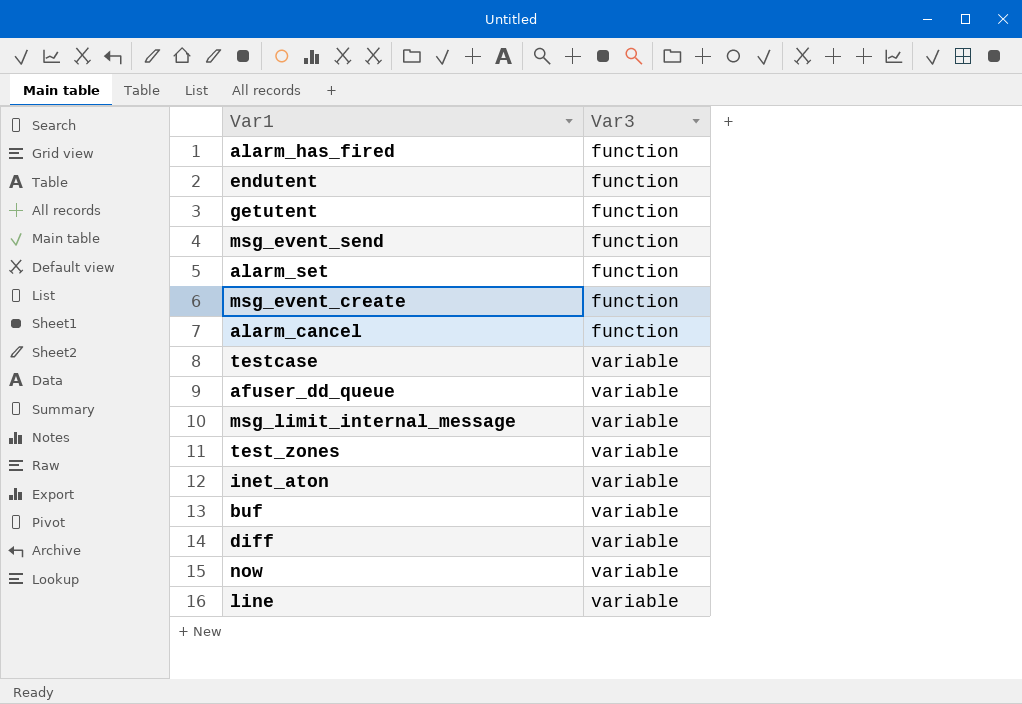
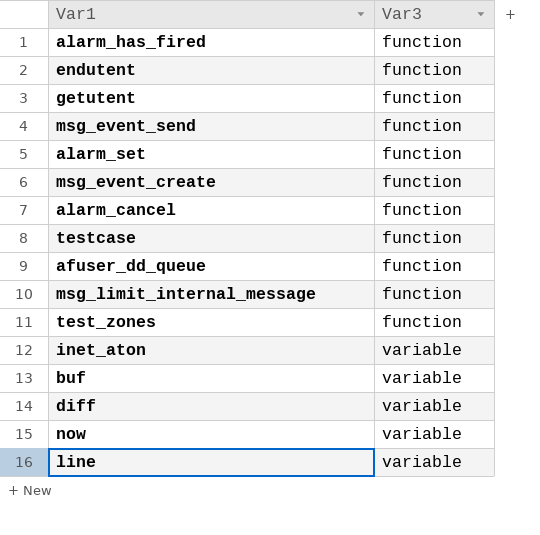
testcase | Var3: variable -> function
afuser_dd_queue | Var3: variable -> function
msg_limit_internal_message | Var3: variable -> function
test_zones | Var3: variable -> function

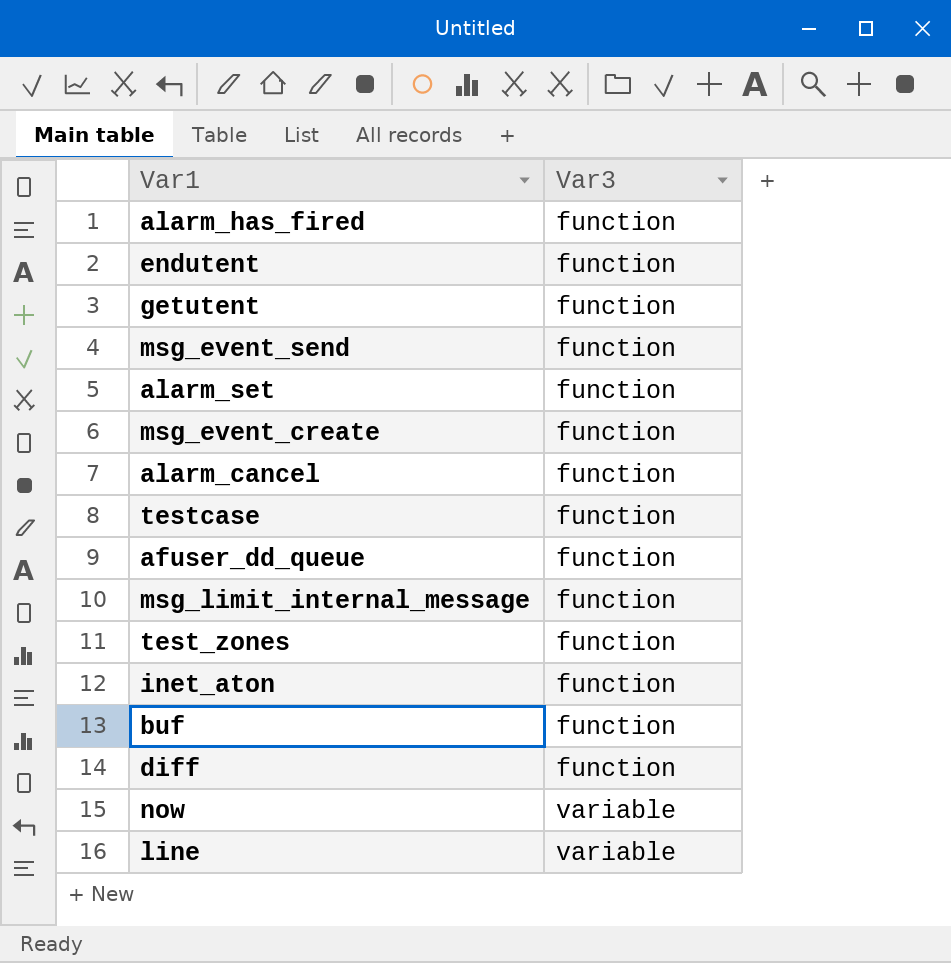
inet_aton | Var3: variable -> function
buf | Var3: variable -> function
diff | Var3: variable -> function

